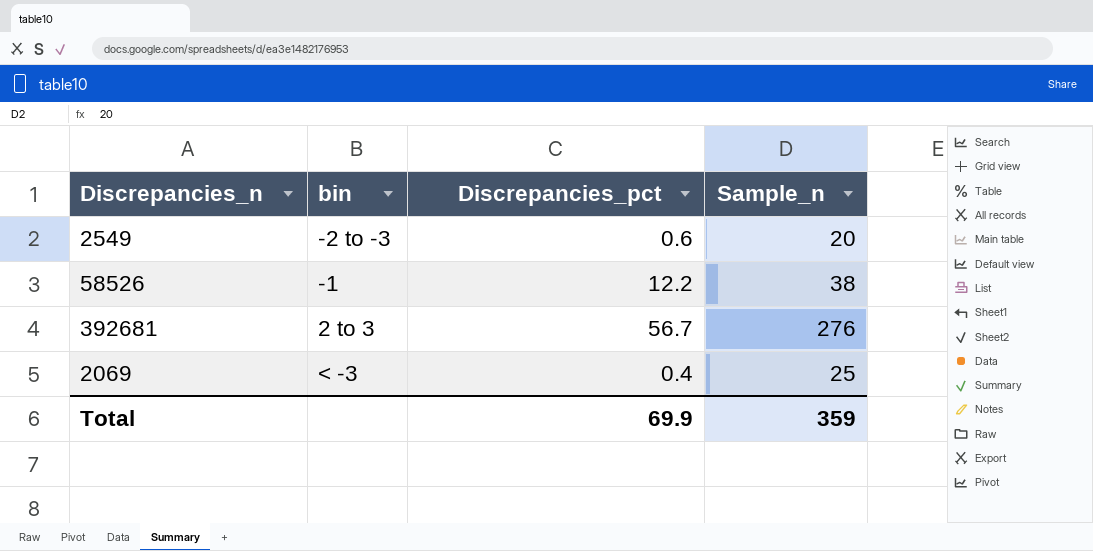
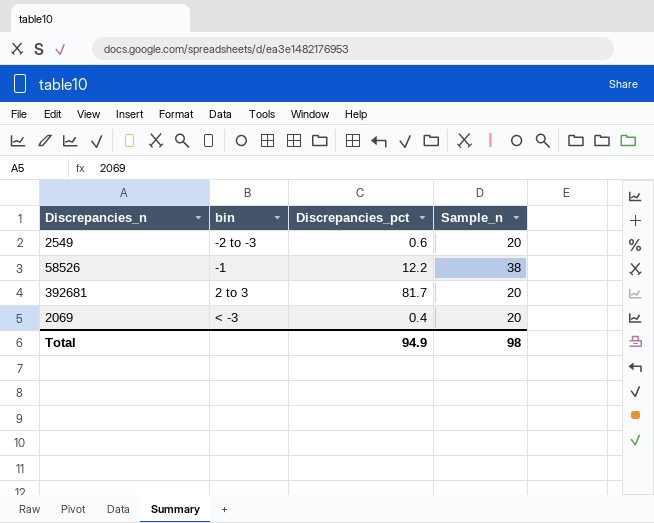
392681 | Discrepancies_pct: 56.7 -> 81.7
392681 | Sample_n: 276 -> 20
2069 | Sample_n: 25 -> 20
Total | Discrepancies_pct: 69.9 -> 94.9
Total | Sample_n: 359 -> 98

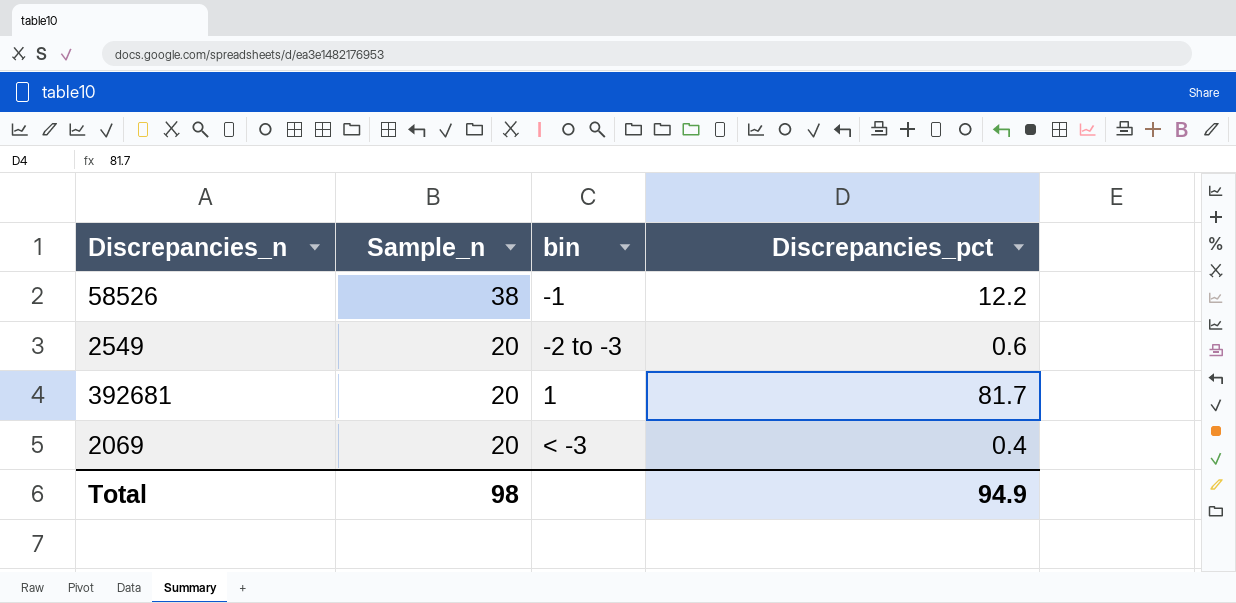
row order: none -> Sample_n descending
column Sample_n | position: 4 -> 2
392681 | bin: 2 to 3 -> 1

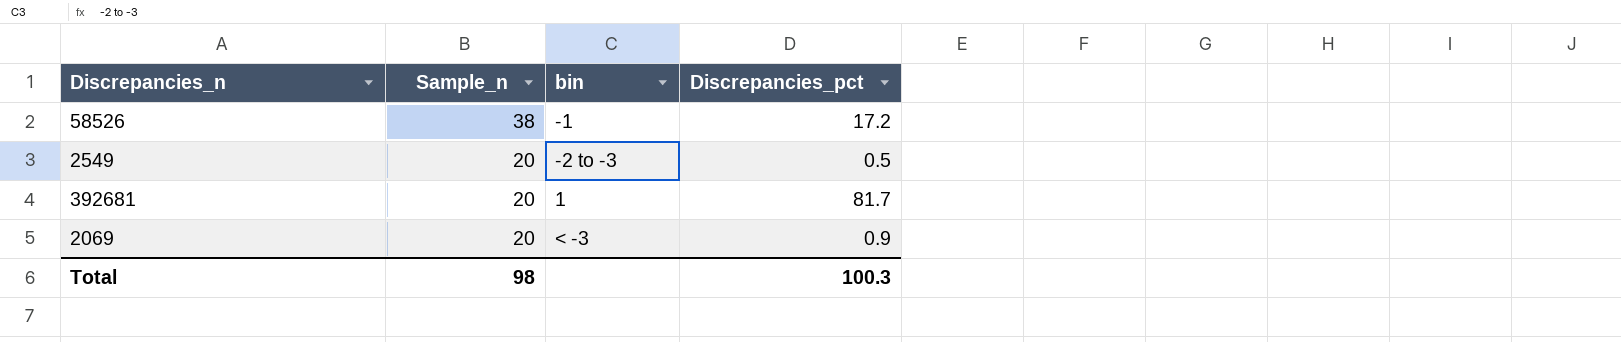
58526 | Discrepancies_pct: 12.2 -> 17.2
2549 | Discrepancies_pct: 0.6 -> 0.5
2069 | Discrepancies_pct: 0.4 -> 0.9
Total | Discrepancies_pct: 94.9 -> 100.3

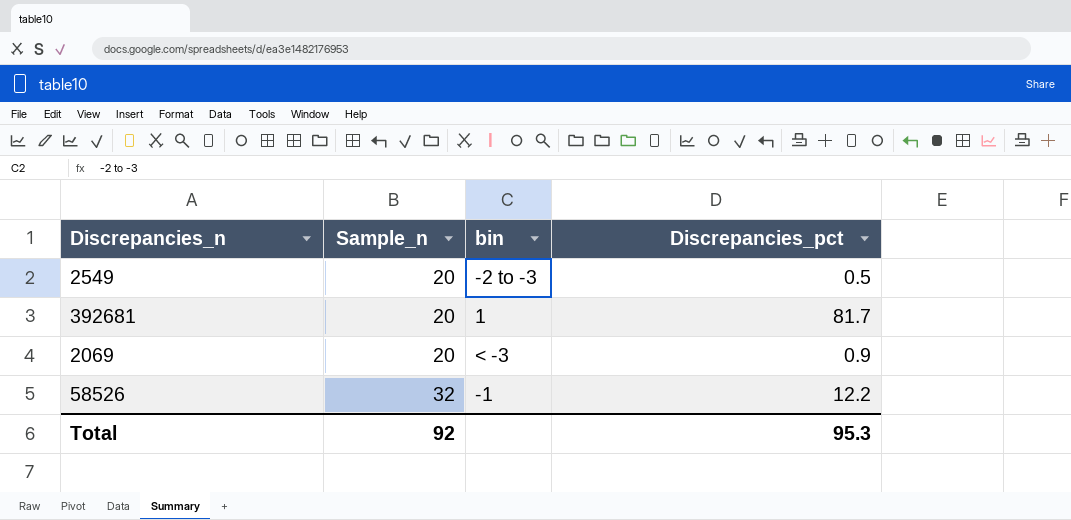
row order: Sample_n descending -> Sample_n ascending
58526 | Sample_n: 38 -> 32
58526 | Discrepancies_pct: 17.2 -> 12.2
Total | Sample_n: 98 -> 92
Total | Discrepancies_pct: 100.3 -> 95.3

